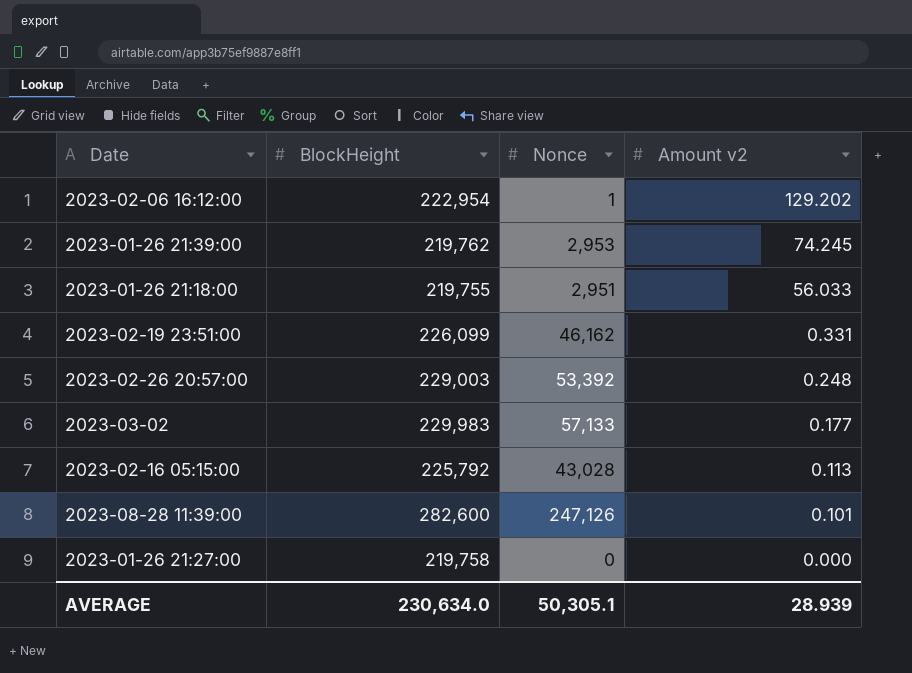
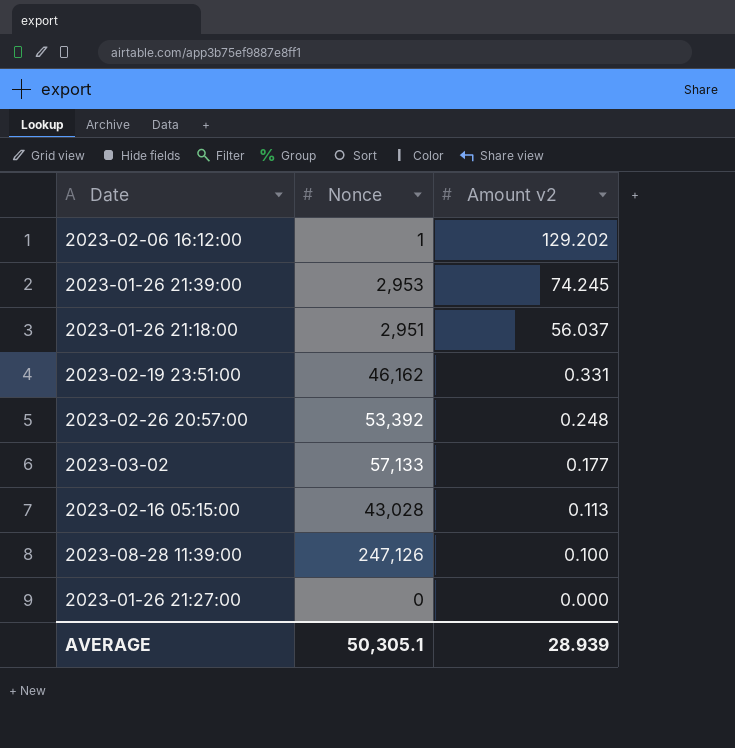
column BlockHeight | position: 2 -> none
2023-01-26 21:18:00 | Amount v2: 56.033 -> 56.037
2023-08-28 11:39:00 | Amount v2: 0.101 -> 0.100

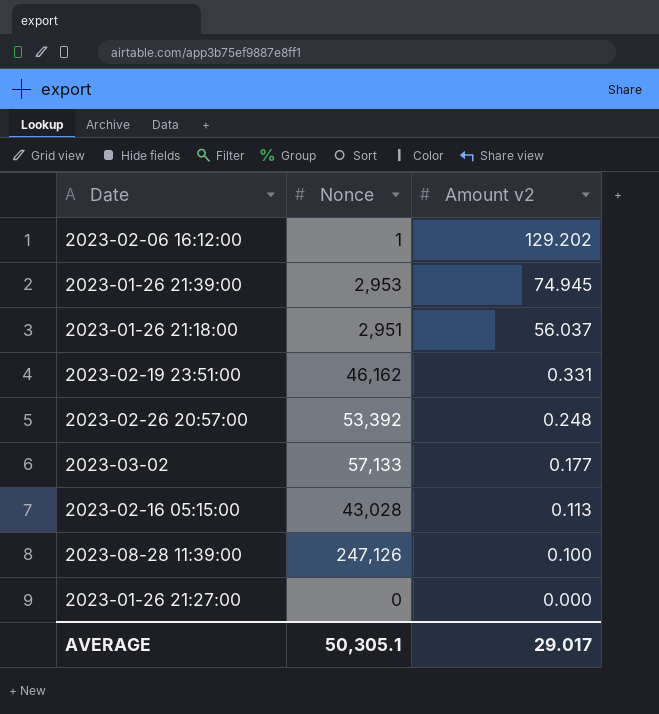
2023-01-26 21:39:00 | Amount v2: 74.245 -> 74.945
AVERAGE | Amount v2: 28.939 -> 29.017

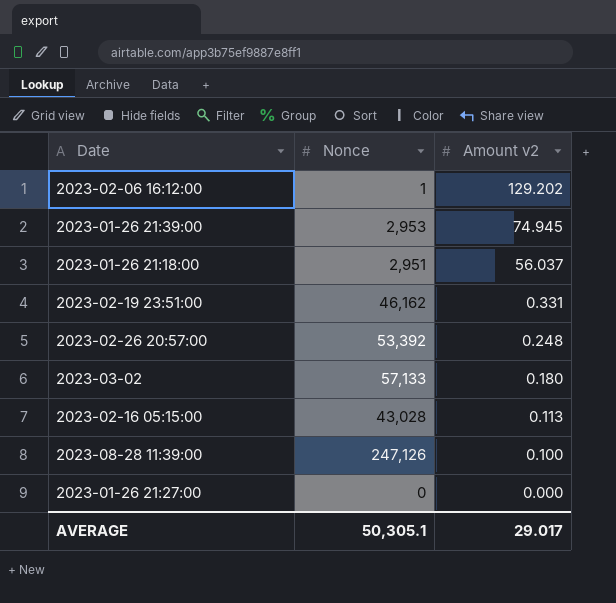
2023-03-02 | Amount v2: 0.177 -> 0.180

